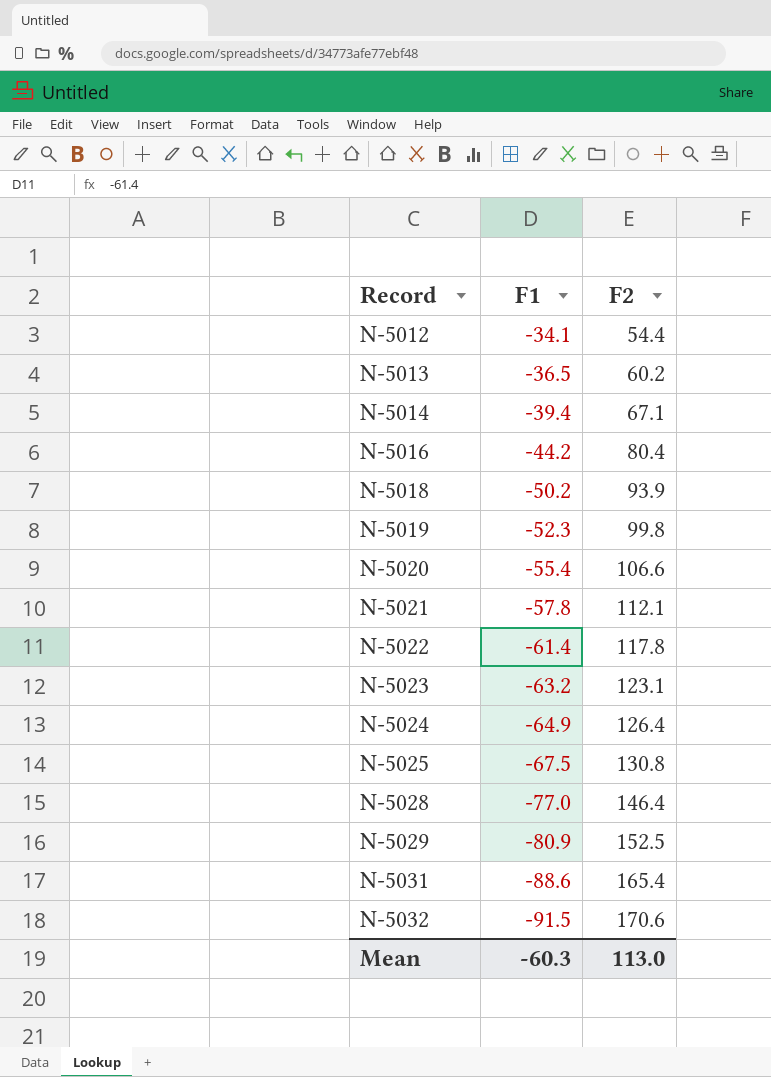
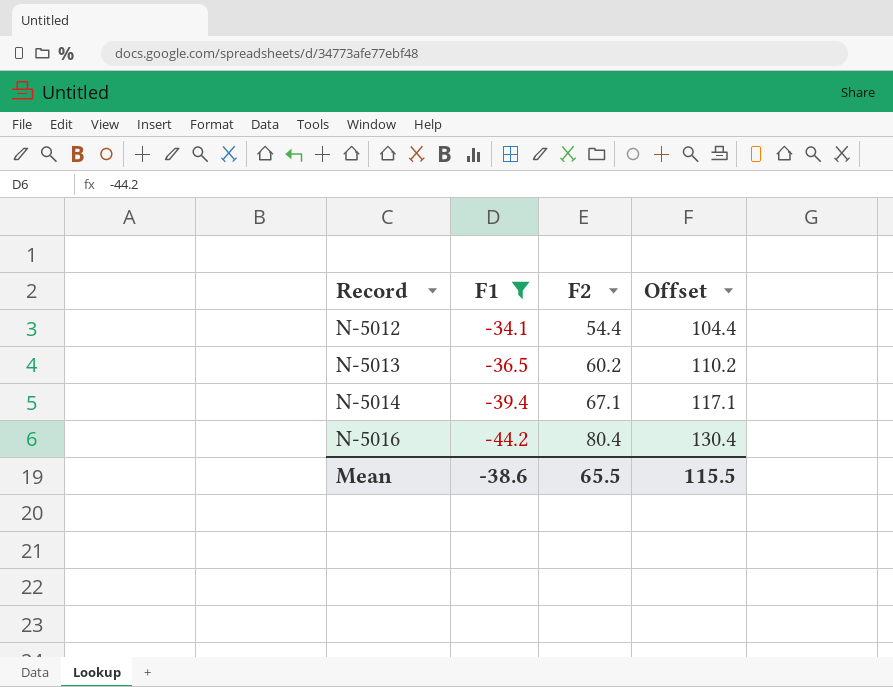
filter: none -> F1 >= -44.2
column Offset | formula: none -> [F2] + 50
Mean | F1: -60.3 -> -38.6
Mean | F2: 113.0 -> 65.5

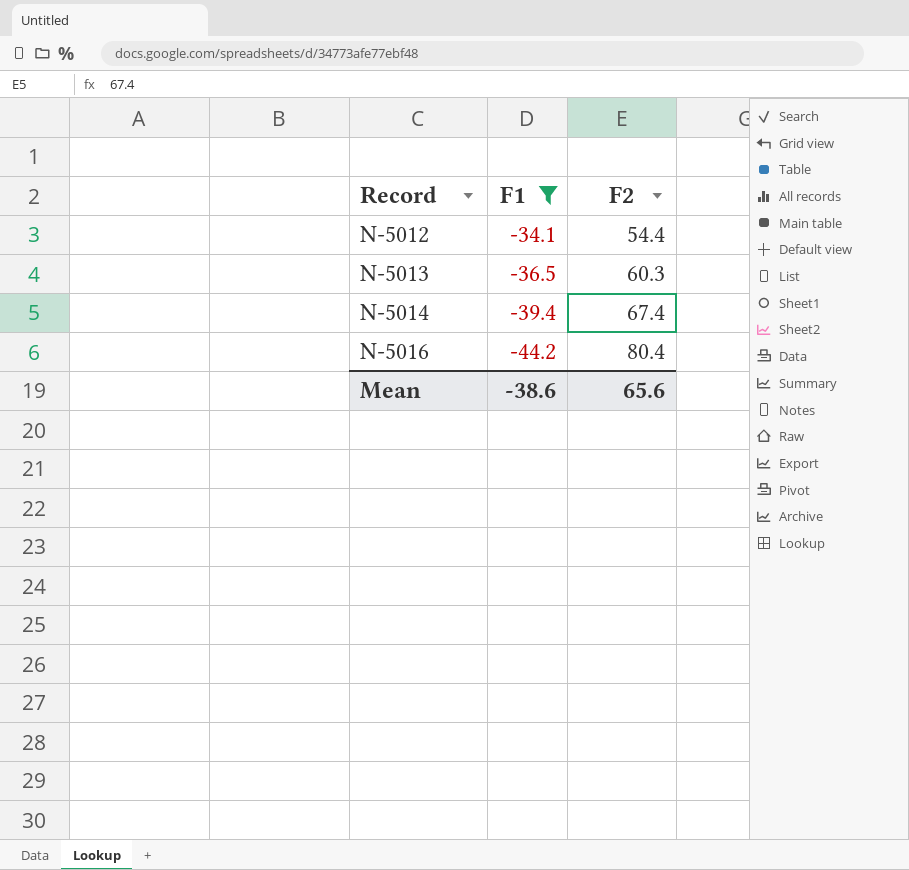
column Offset | formula: [F2] + 50 -> none
N-5013 | F2: 60.2 -> 60.3
N-5014 | F2: 67.1 -> 67.4
Mean | F2: 65.5 -> 65.6

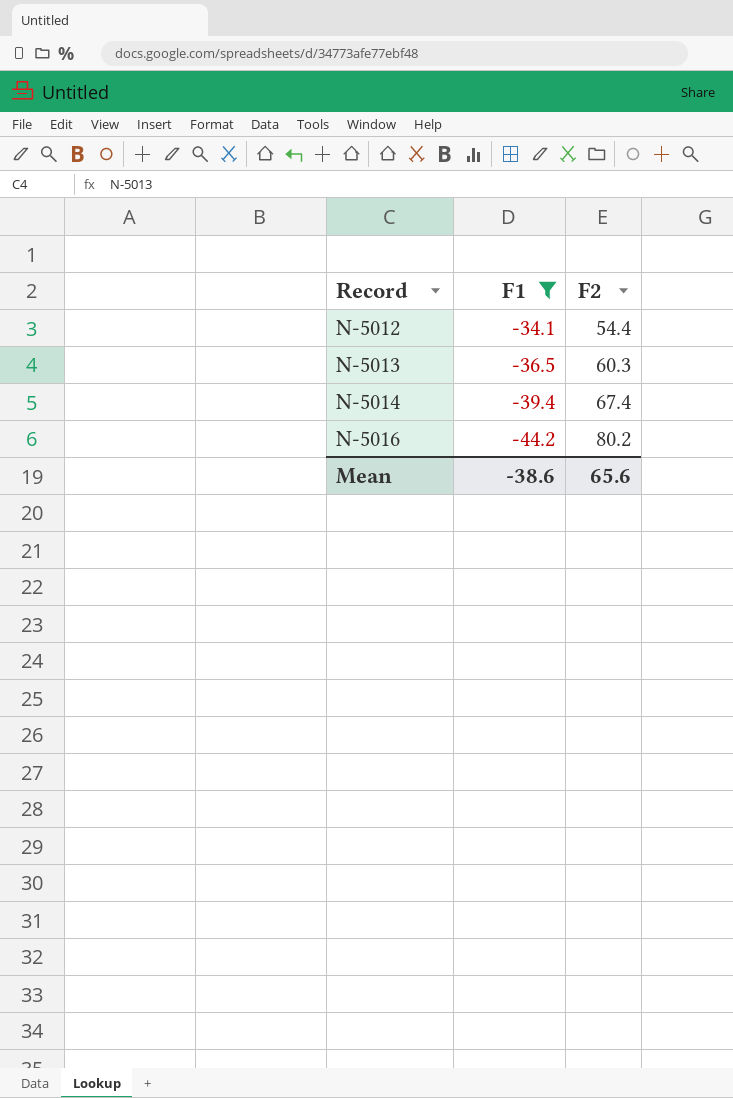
N-5016 | F2: 80.4 -> 80.2

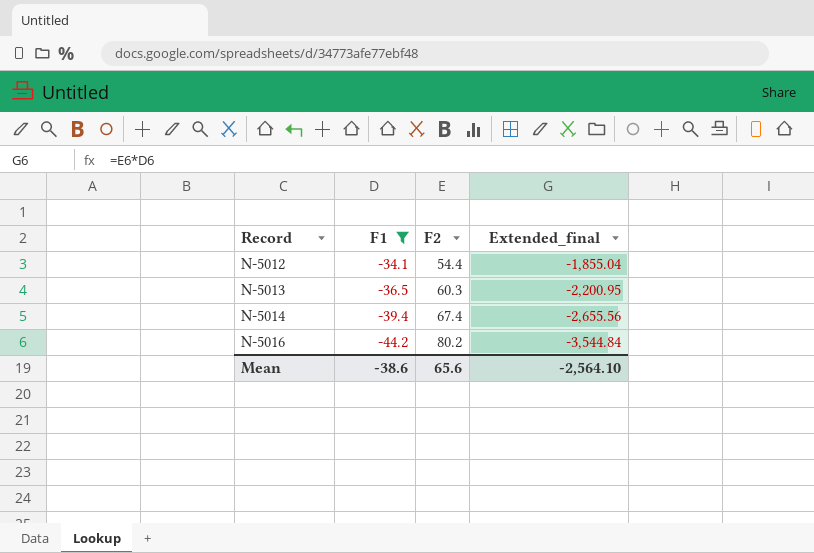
column Extended_final | formula: none -> [F1] * [F2]

